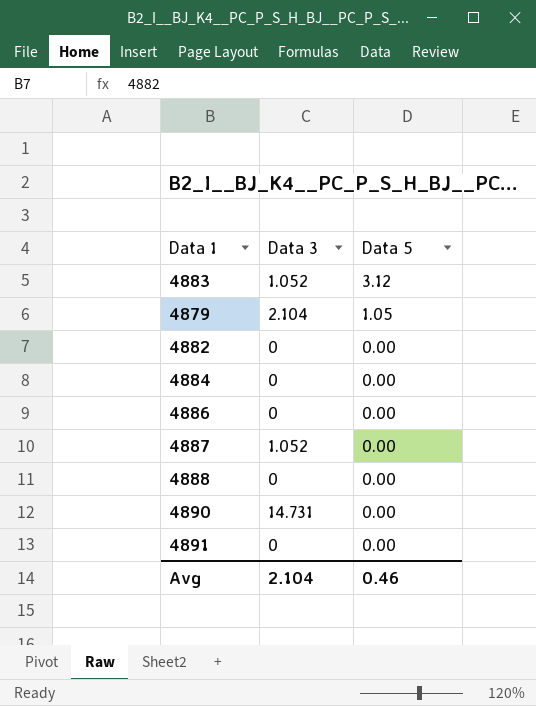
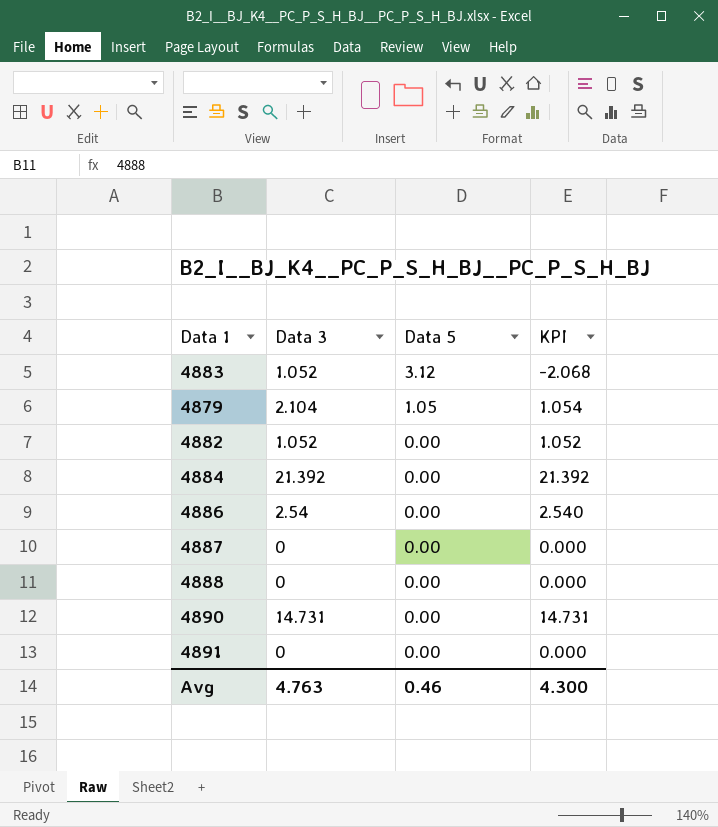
column KPI | formula: none -> [Data 3] - [Data 5]
4882 | Data 3: 0 -> 1.052
4884 | Data 3: 0 -> 21.392
4886 | Data 3: 0 -> 2.54
4887 | Data 3: 1.052 -> 0
Avg | Data 3: 2.104 -> 4.763

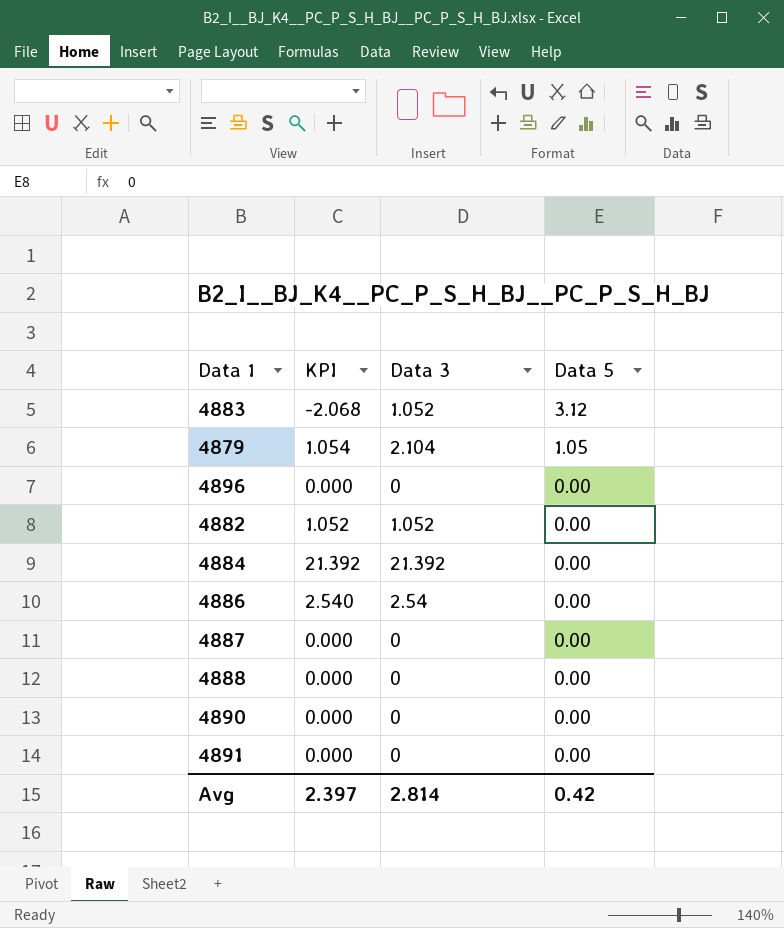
column KPI | position: 4 -> 2
row 4896: none -> 0.000 | 0 | 0.00
4890 | KPI: 14.731 -> 0.000
4890 | Data 3: 14.731 -> 0
Avg | KPI: 4.300 -> 2.397
Avg | Data 3: 4.763 -> 2.814
Avg | Data 5: 0.46 -> 0.42

